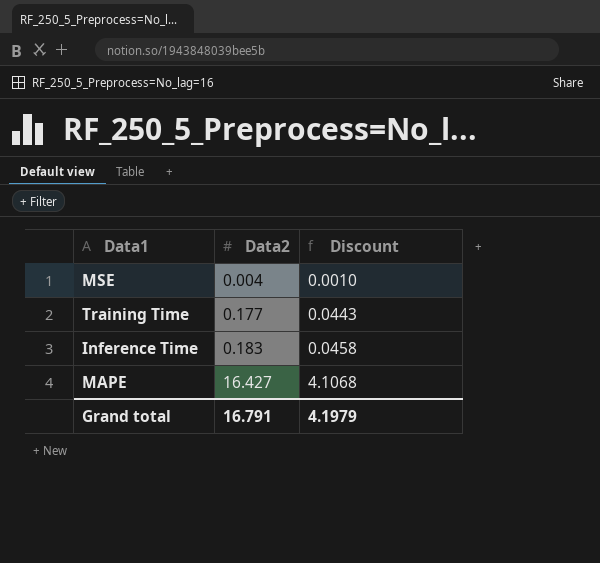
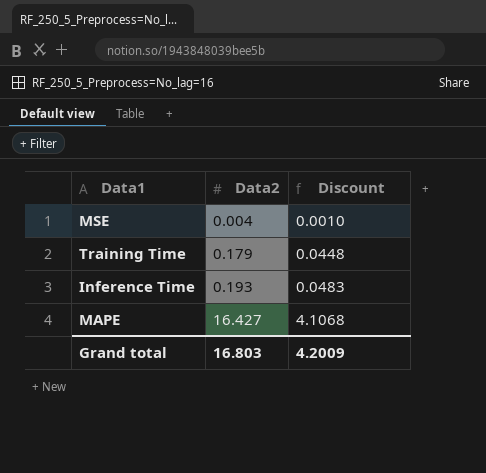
Training Time | Data2: 0.177 -> 0.179
Training Time | Discount: 0.0443 -> 0.0448
Inference Time | Data2: 0.183 -> 0.193
Inference Time | Discount: 0.0458 -> 0.0483
Grand total | Data2: 16.791 -> 16.803
Grand total | Discount: 4.1979 -> 4.2009

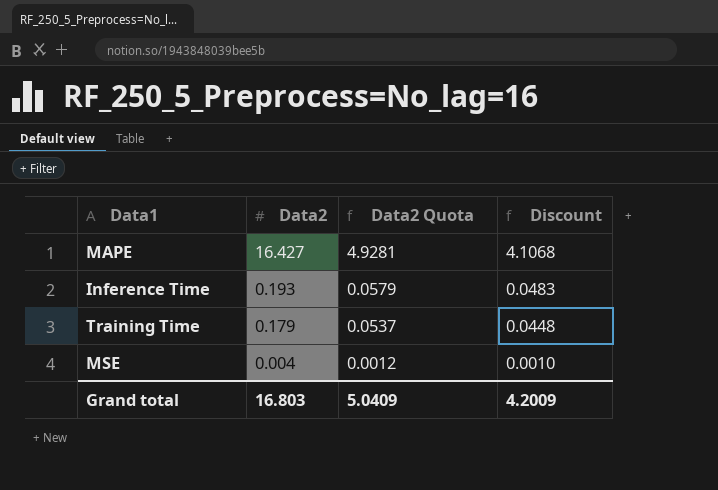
row order: Data2 ascending -> Data2 descending
column Data2 Quota | formula: none -> [Data2] * 0.3

